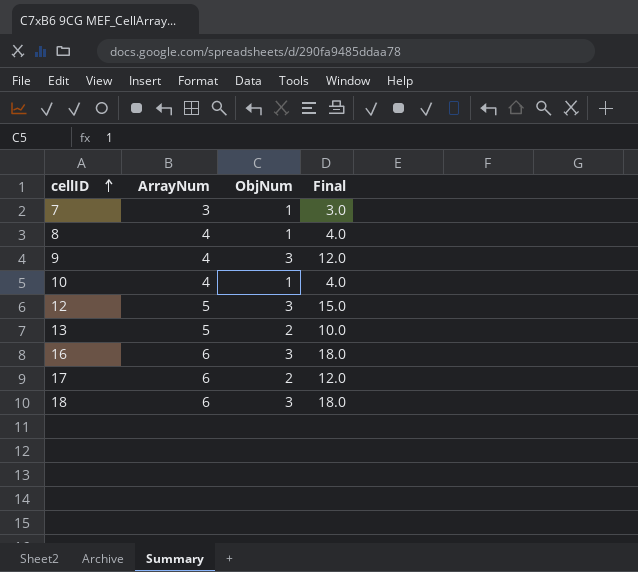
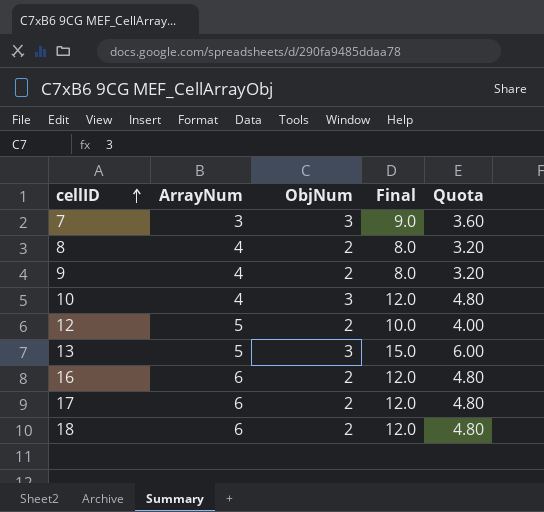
column Quota | formula: none -> [Final] * 0.4
7 | ObjNum: 1 -> 3
7 | Final: 3.0 -> 9.0
8 | ObjNum: 1 -> 2
8 | Final: 4.0 -> 8.0
9 | ObjNum: 3 -> 2
9 | Final: 12.0 -> 8.0
10 | ObjNum: 1 -> 3
10 | Final: 4.0 -> 12.0
12 | ObjNum: 3 -> 2
12 | Final: 15.0 -> 10.0
13 | ObjNum: 2 -> 3
13 | Final: 10.0 -> 15.0
16 | ObjNum: 3 -> 2
16 | Final: 18.0 -> 12.0
18 | ObjNum: 3 -> 2
18 | Final: 18.0 -> 12.0

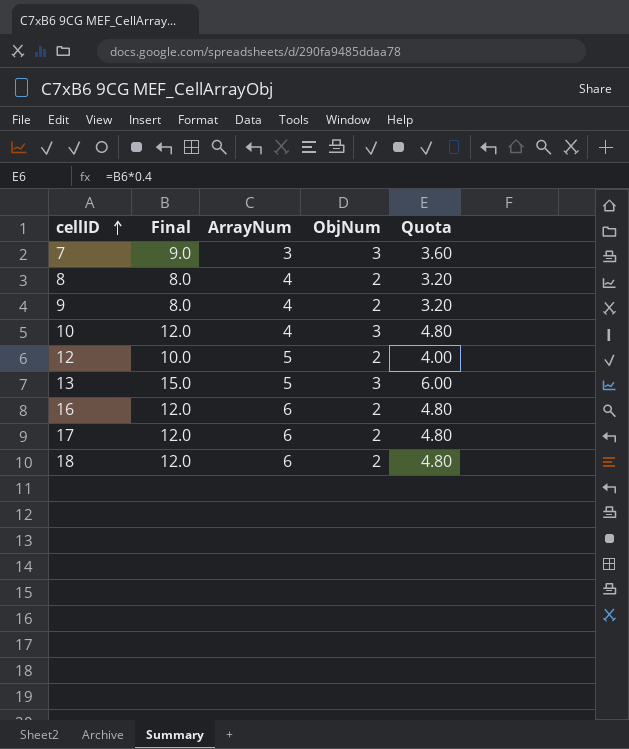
column Final | position: 4 -> 2

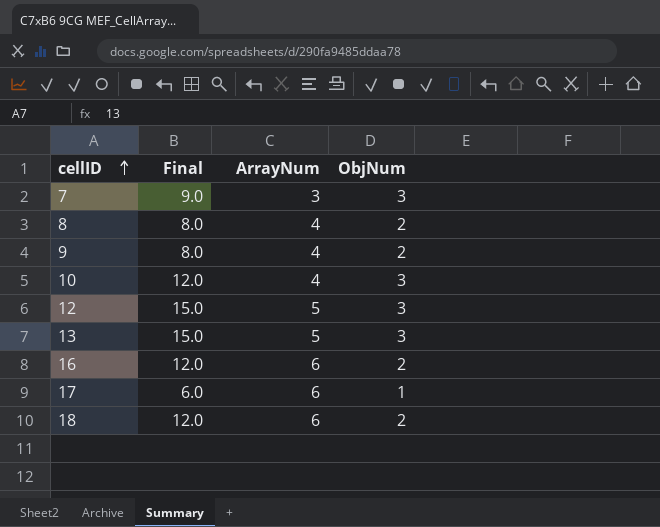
column Quota | formula: [Final] * 0.4 -> none
12 | Final: 10.0 -> 15.0
12 | ObjNum: 2 -> 3
17 | Final: 12.0 -> 6.0
17 | ObjNum: 2 -> 1

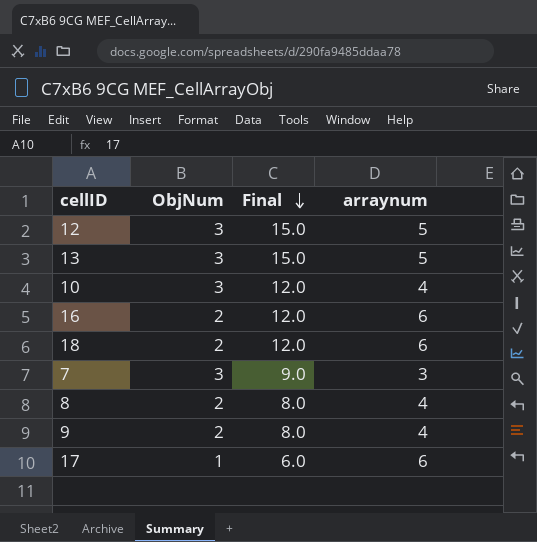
row order: cellID ascending -> Final descending
column ObjNum | position: 4 -> 2
column name: ArrayNum -> arraynum

